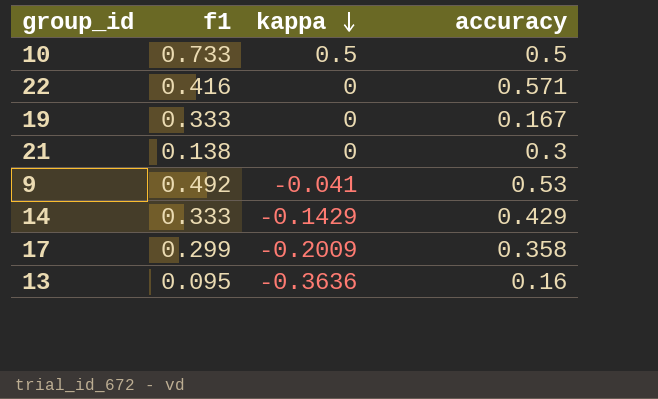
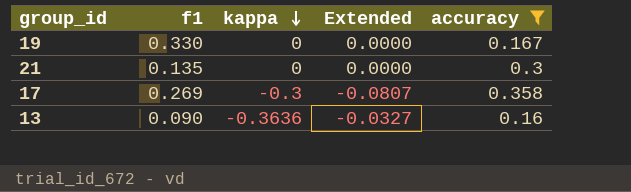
filter: none -> accuracy <= 0.358
column Extended | formula: none -> [f1] * [kappa]
19 | f1: 0.333 -> 0.330
21 | f1: 0.138 -> 0.135
17 | f1: 0.299 -> 0.269
17 | kappa: -0.2009 -> -0.3
13 | f1: 0.095 -> 0.090

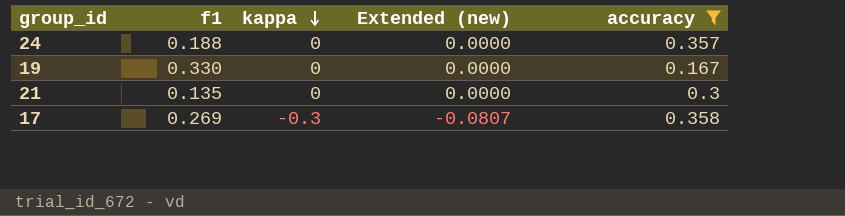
column name: Extended -> Extended (new)
row 13: 0.090 | -0.3636 | -0.0327 | 0.16 -> none
row 24: none -> 0.188 | 0 | 0.0000 | 0.357

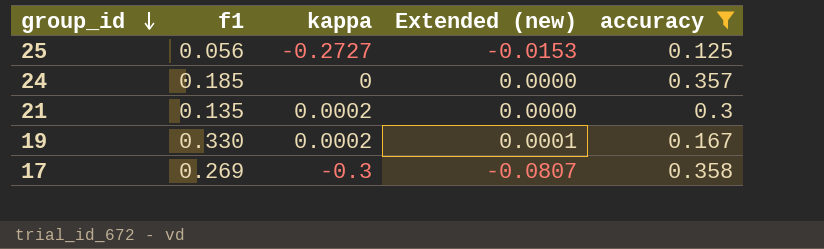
row order: kappa descending -> group_id descending
row 25: none -> 0.056 | -0.2727 | -0.0153 | 0.125
24 | f1: 0.188 -> 0.185
21 | kappa: 0 -> 0.0002
19 | kappa: 0 -> 0.0002
19 | Extended (new): 0.0000 -> 0.0001

